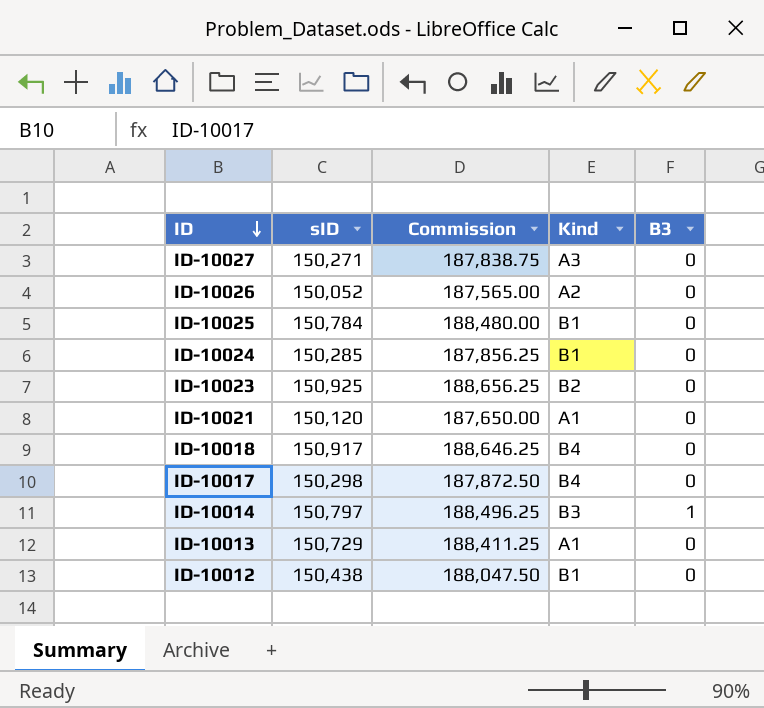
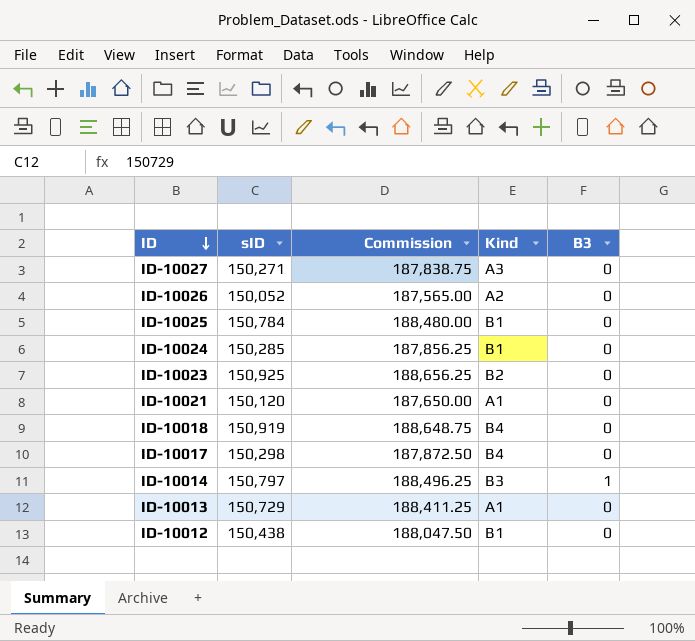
ID-10018 | sID: 150,917 -> 150,919
ID-10018 | Commission: 188,646.25 -> 188,648.75

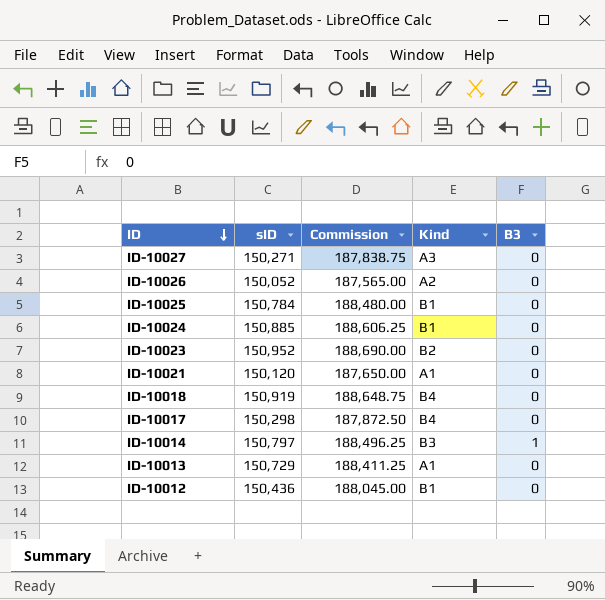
ID-10024 | sID: 150,285 -> 150,885
ID-10024 | Commission: 187,856.25 -> 188,606.25
ID-10023 | sID: 150,925 -> 150,952
ID-10023 | Commission: 188,656.25 -> 188,690.00
ID-10012 | sID: 150,438 -> 150,436
ID-10012 | Commission: 188,047.50 -> 188,045.00

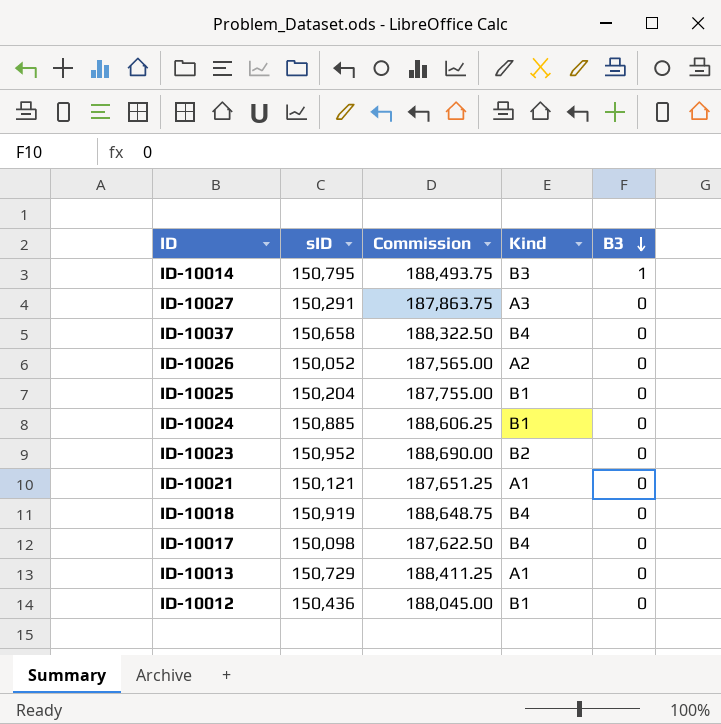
row order: ID descending -> B3 descending
ID-10014 | sID: 150,797 -> 150,795
ID-10014 | Commission: 188,496.25 -> 188,493.75
ID-10027 | sID: 150,271 -> 150,291
ID-10027 | Commission: 187,838.75 -> 187,863.75
row ID-10037: none -> 150,658 | 188,322.50 | B4 | 0
ID-10025 | sID: 150,784 -> 150,204
ID-10025 | Commission: 188,480.00 -> 187,755.00
ID-10021 | sID: 150,120 -> 150,121
ID-10021 | Commission: 187,650.00 -> 187,651.25
ID-10017 | sID: 150,298 -> 150,098
ID-10017 | Commission: 187,872.50 -> 187,622.50

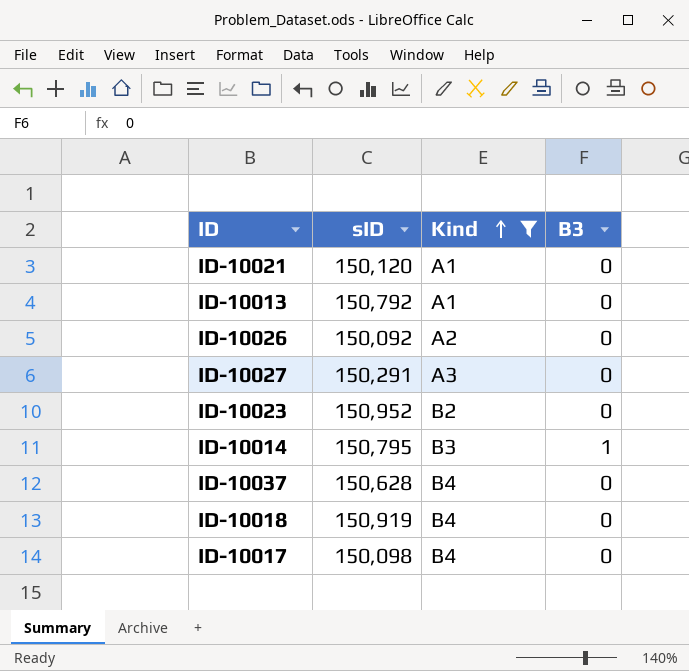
filter: none -> Kind != B1
row order: B3 descending -> Kind ascending
column Commission | formula: [sID] * 1.25 -> none
ID-10021 | sID: 150,121 -> 150,120
ID-10013 | sID: 150,729 -> 150,792
ID-10026 | sID: 150,052 -> 150,092
ID-10037 | sID: 150,658 -> 150,628

